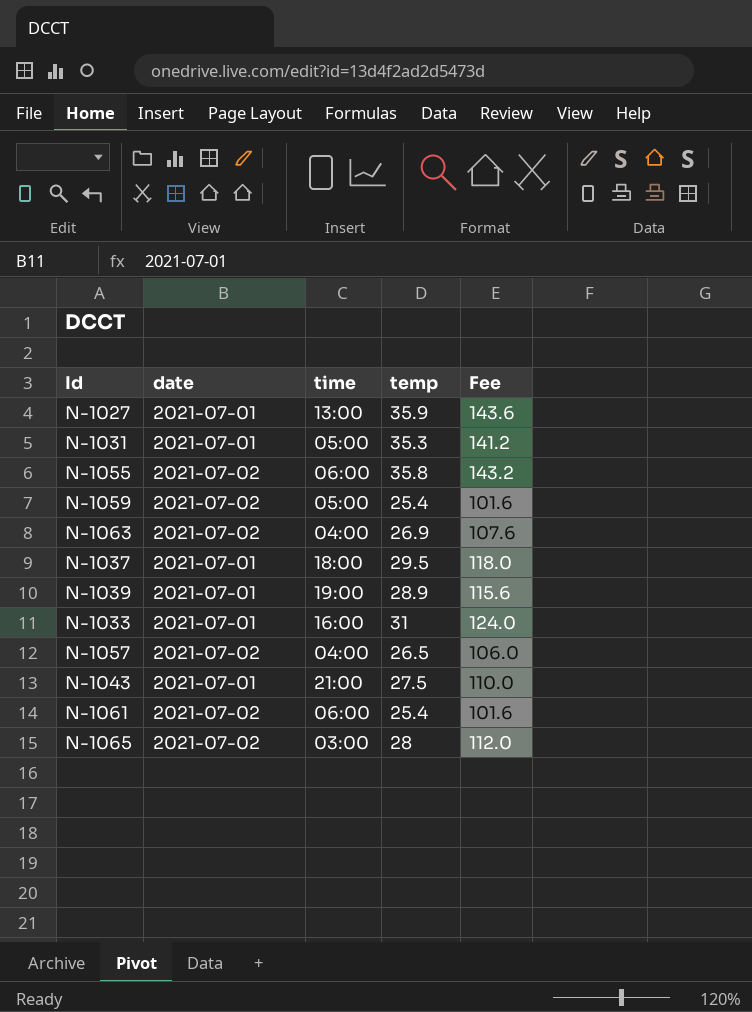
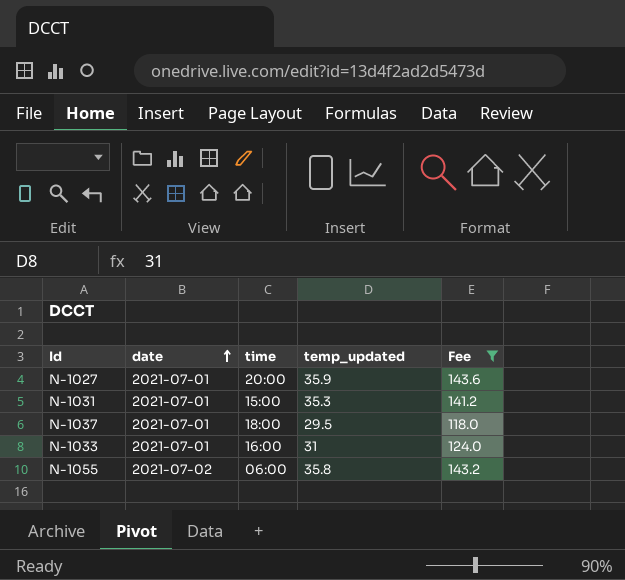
filter: none -> Fee >= 118.0
row order: none -> date ascending
column name: temp -> temp_updated
N-1027 | time: 13:00 -> 20:00
N-1031 | time: 05:00 -> 15:00

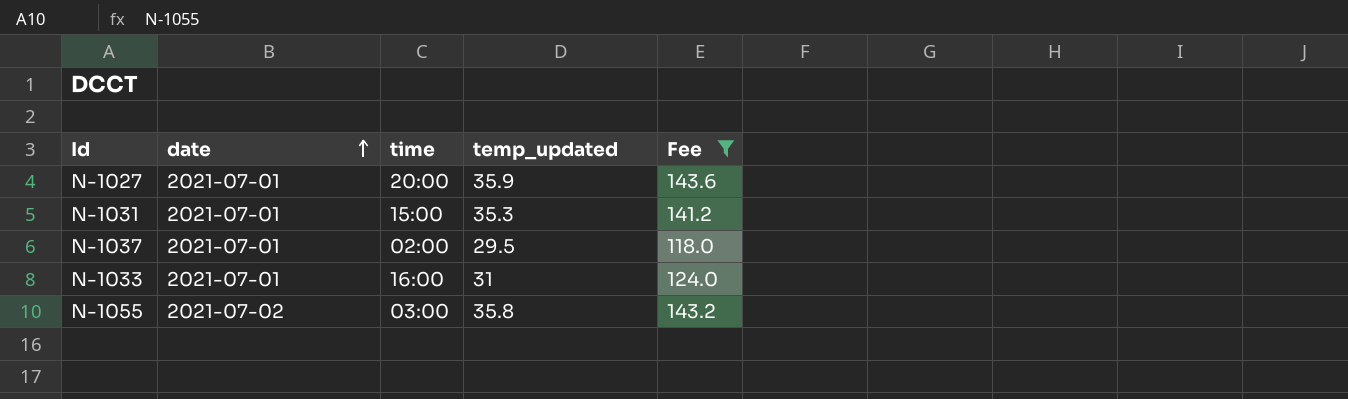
N-1037 | time: 18:00 -> 02:00
N-1055 | time: 06:00 -> 03:00

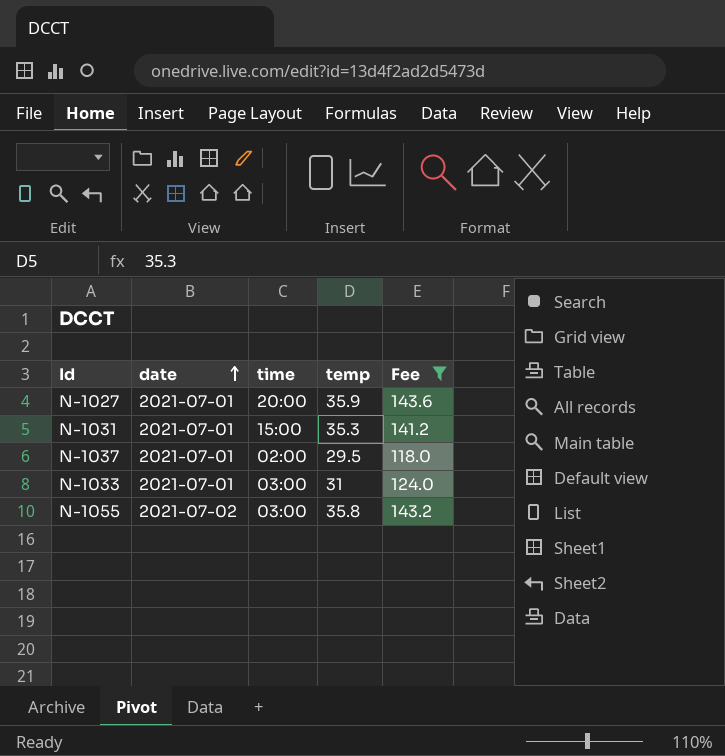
column name: temp_updated -> temp
N-1033 | time: 16:00 -> 03:00

